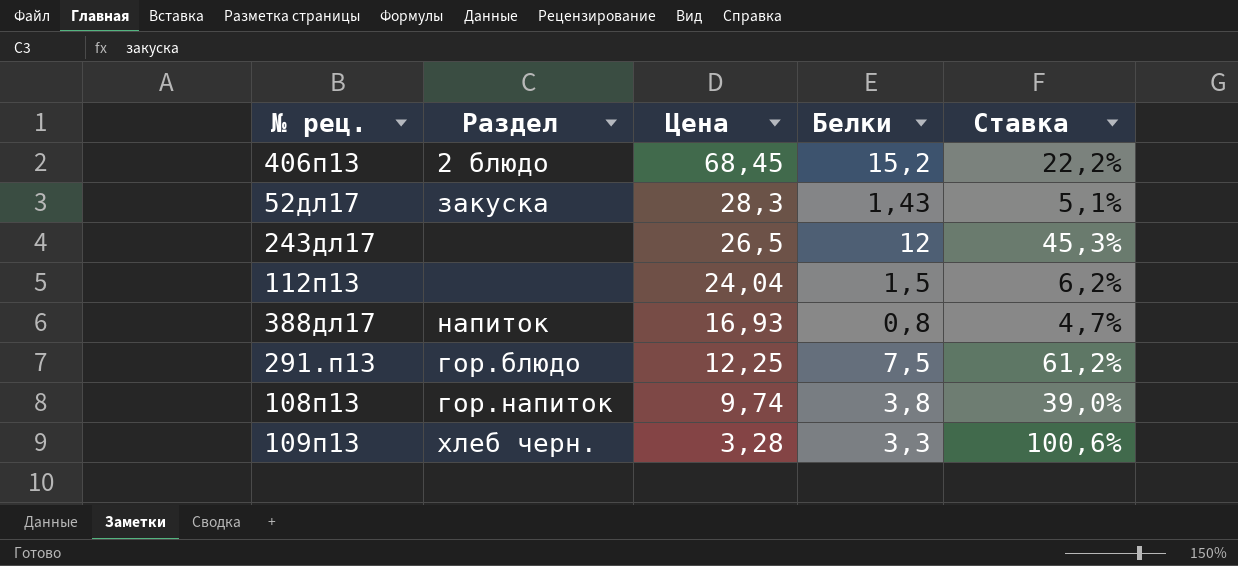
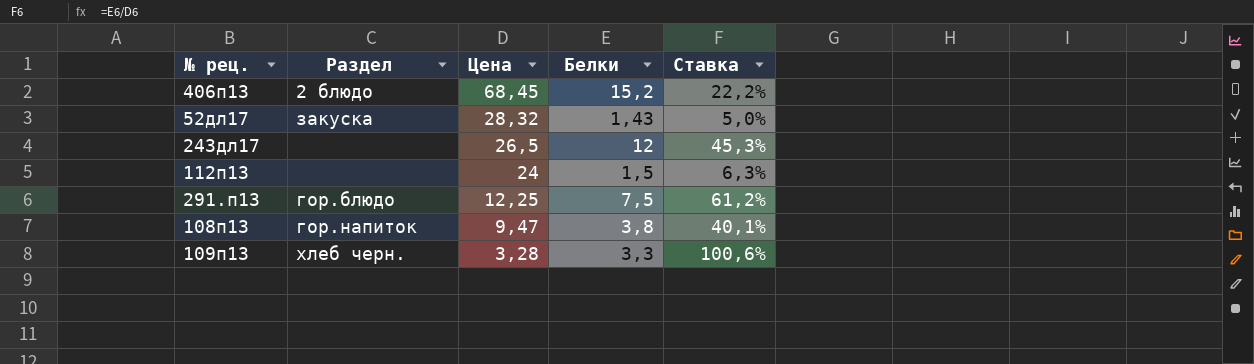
row 388дл17: напиток | 16,93 | 0,8 | 4,7% -> none
52дл17 | Цена: 28,3 -> 28,32
52дл17 | Ставка: 5,1% -> 5,0%
112п13 | Цена: 24,04 -> 24
112п13 | Ставка: 6,2% -> 6,3%
108п13 | Цена: 9,74 -> 9,47
108п13 | Ставка: 39,0% -> 40,1%

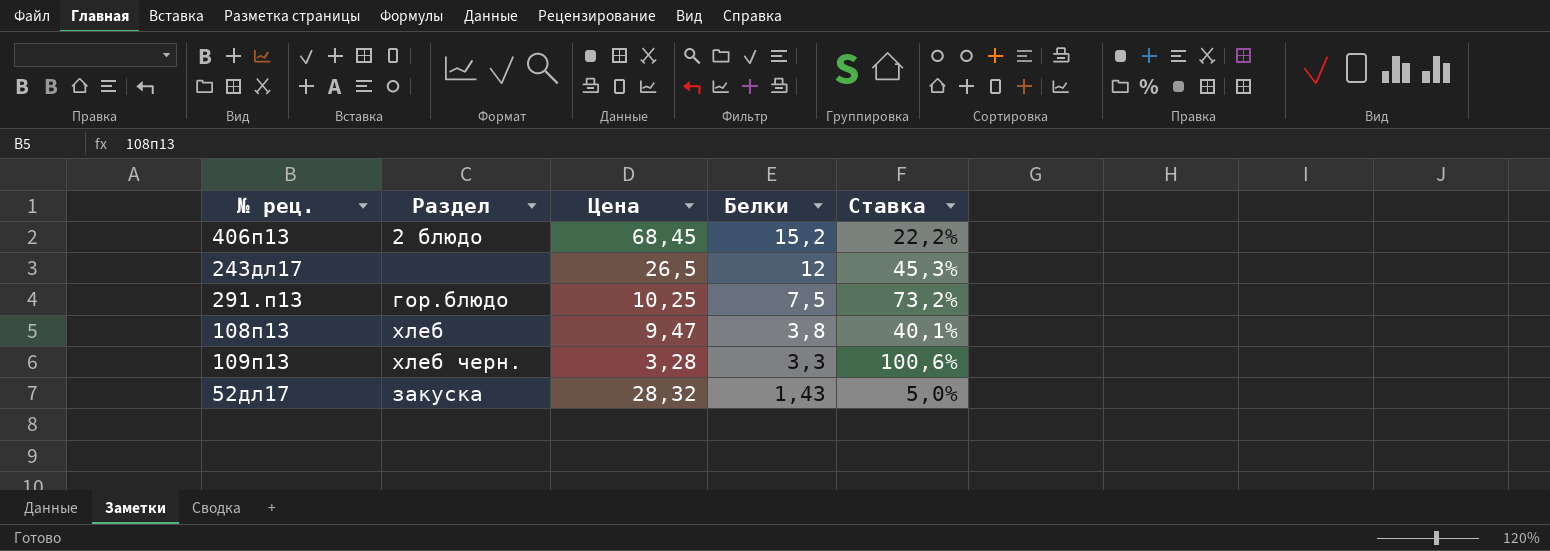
row order: Цена descending -> Белки descending
row 112п13: none | 24 | 1,5 | 6,3% -> none
291.п13 | Цена: 12,25 -> 10,25
291.п13 | Ставка: 61,2% -> 73,2%
108п13 | Раздел: гор.напиток -> хлеб

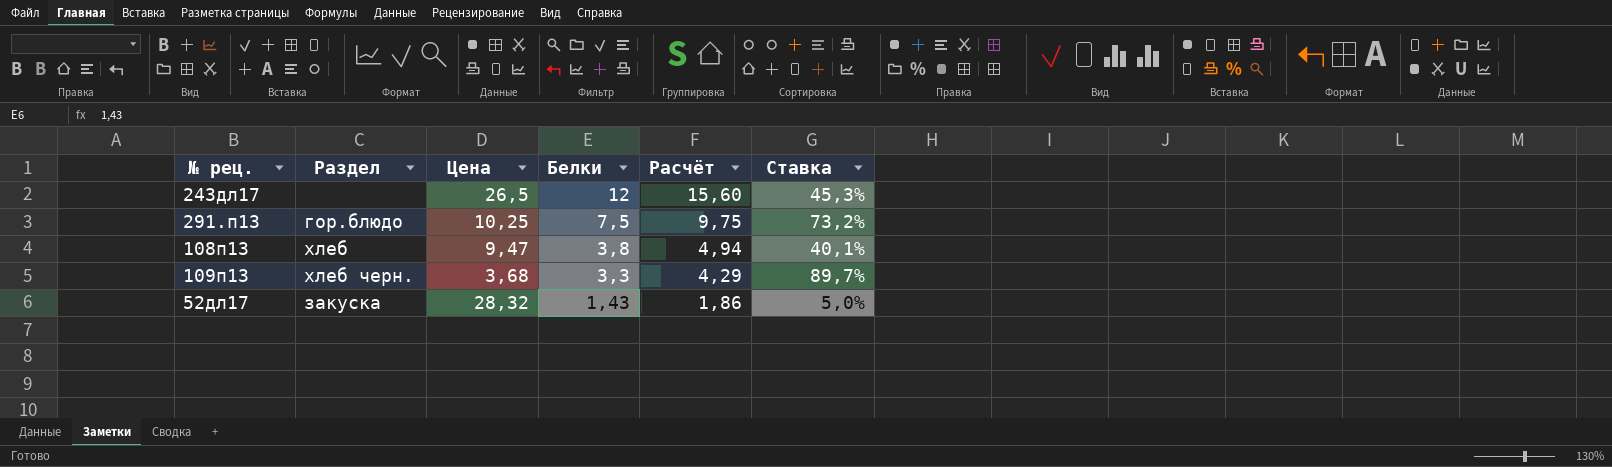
column Расчёт | formula: none -> [Белки] * 1,3
row 406п13: 2 блюдо | 68,45 | 15,2 | 22,2% -> none
109п13 | Цена: 3,28 -> 3,68
109п13 | Ставка: 100,6% -> 89,7%

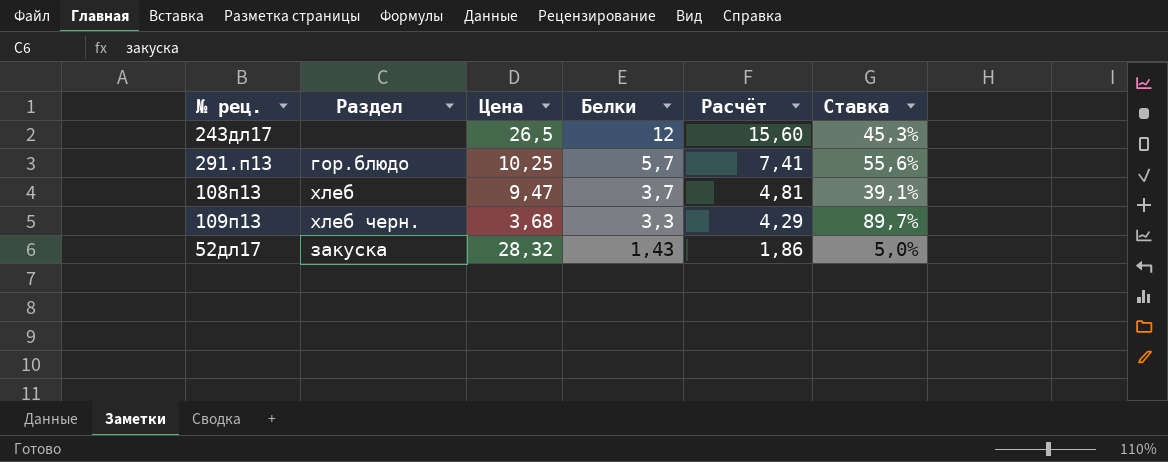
291.п13 | Белки: 7,5 -> 5,7
291.п13 | Расчёт: 9,75 -> 7,41
291.п13 | Ставка: 73,2% -> 55,6%
108п13 | Белки: 3,8 -> 3,7
108п13 | Расчёт: 4,94 -> 4,81
108п13 | Ставка: 40,1% -> 39,1%

